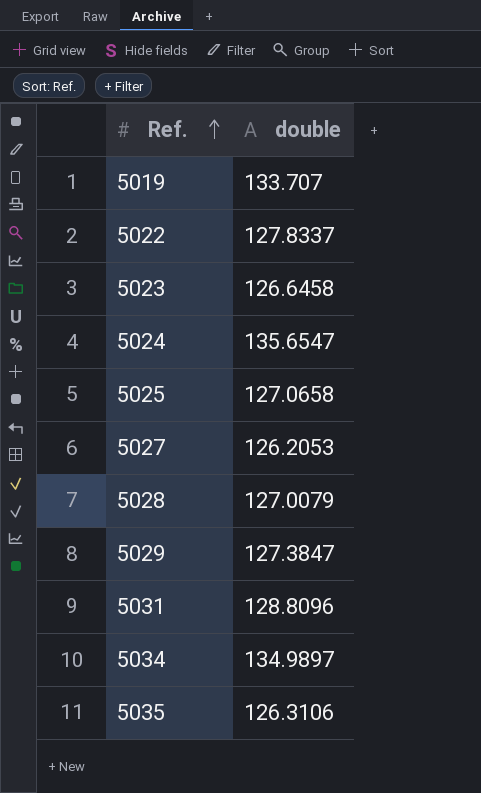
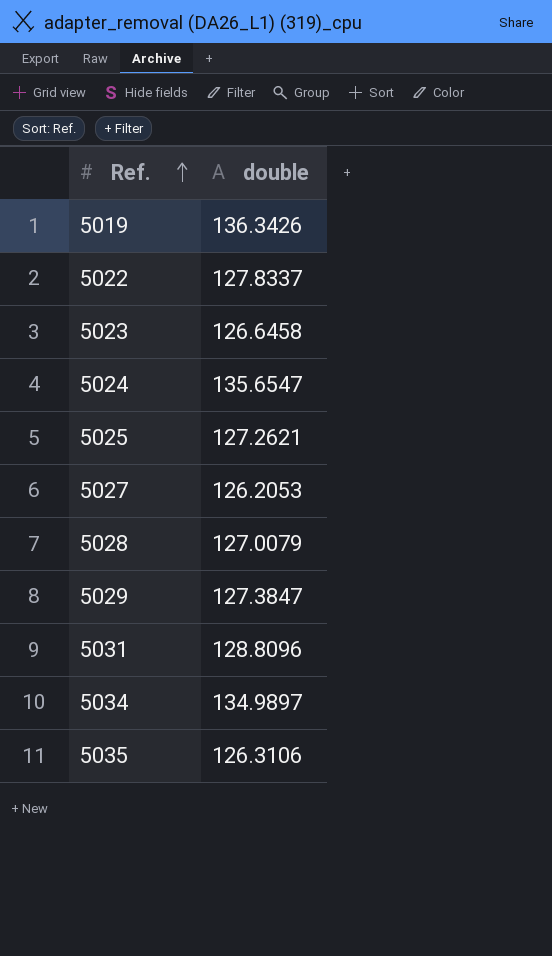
5019 | double: 133.707 -> 136.3426
5025 | double: 127.0658 -> 127.2621

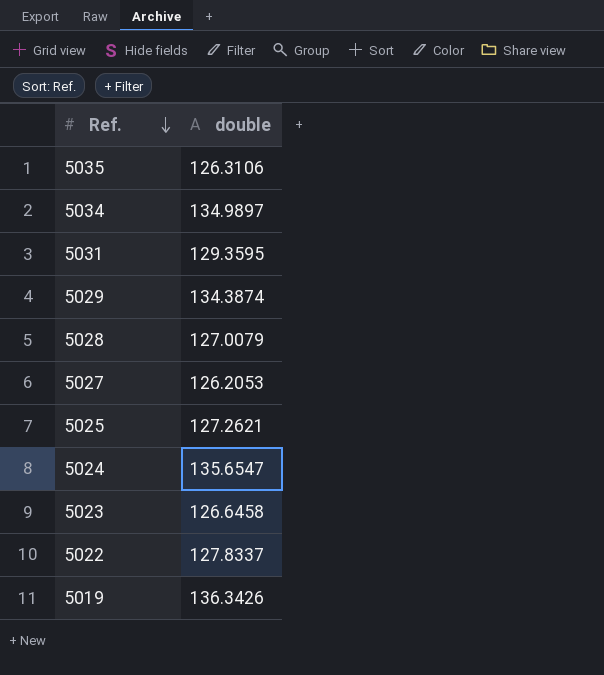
row order: Ref. ascending -> Ref. descending
5031 | double: 128.8096 -> 129.3595
5029 | double: 127.3847 -> 134.3874

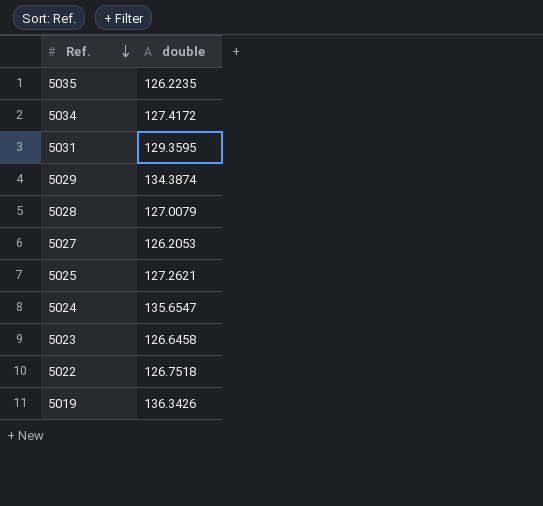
5035 | double: 126.3106 -> 126.2235
5034 | double: 134.9897 -> 127.4172
5022 | double: 127.8337 -> 126.7518

